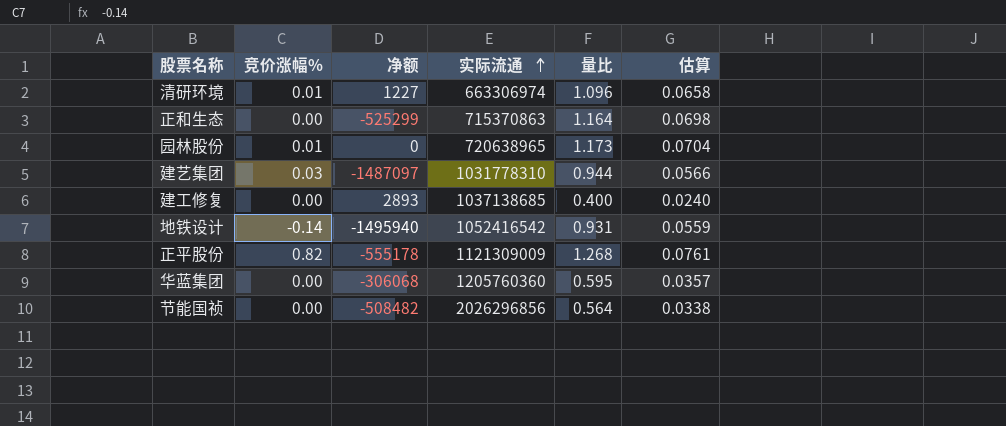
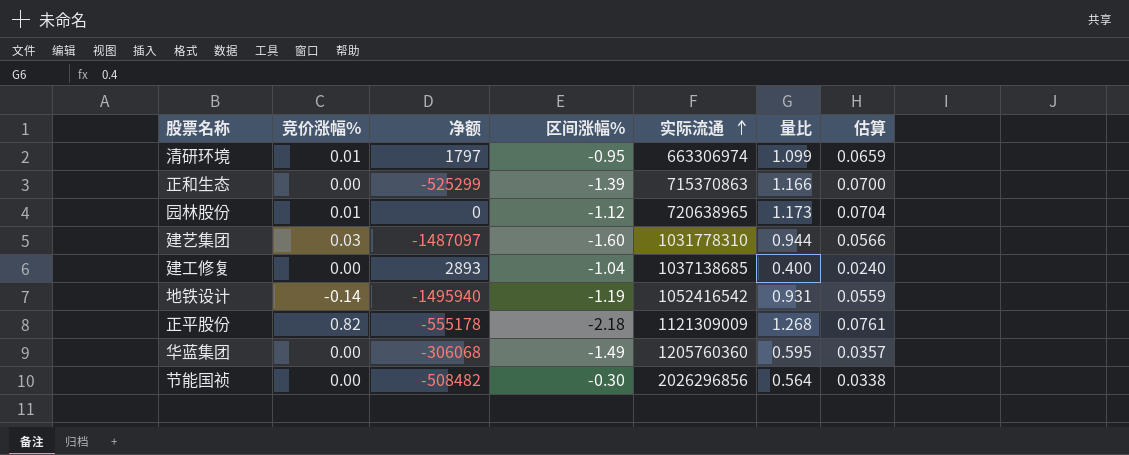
column 区间涨幅% | position: none -> 4
清研环境 | 净额: 1227 -> 1797
清研环境 | 量比: 1.096 -> 1.099
清研环境 | 估算: 0.0658 -> 0.0659
正和生态 | 量比: 1.164 -> 1.166
正和生态 | 估算: 0.0698 -> 0.0700

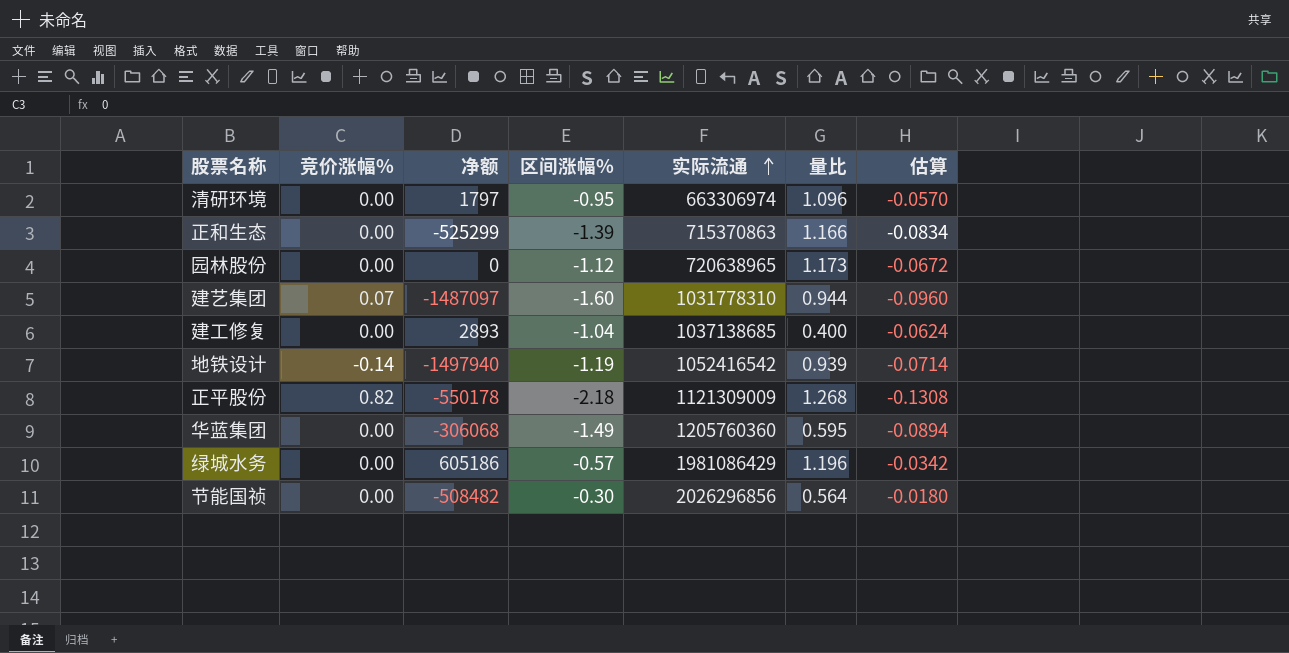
column 估算 | formula: [量比] * 0.06 -> [区间涨幅%] * 0.06
清研环境 | 竞价涨幅%: 0.01 -> 0.00
清研环境 | 量比: 1.099 -> 1.096
园林股份 | 竞价涨幅%: 0.01 -> 0.00
建艺集团 | 竞价涨幅%: 0.03 -> 0.07
地铁设计 | 净额: -1495940 -> -1497940
地铁设计 | 量比: 0.931 -> 0.939
正平股份 | 净额: -555178 -> -550178
row 绿城水务: none -> 0.00 | 605186 | -0.57 | 1981086429 | 1.196 | -0.0342

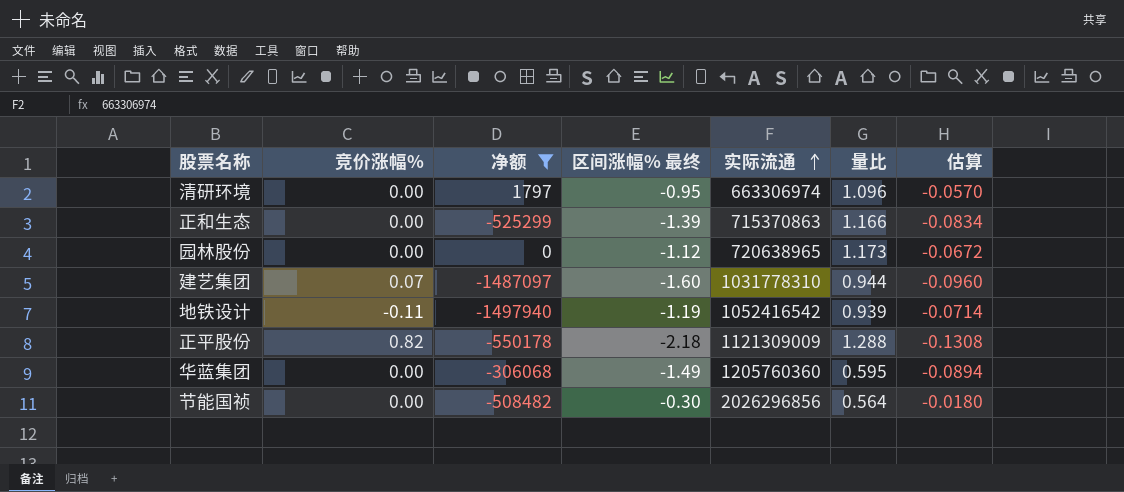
filter: none -> 净额 <= 1797
column name: 区间涨幅% -> 区间涨幅% 最终
地铁设计 | 竞价涨幅%: -0.14 -> -0.11
正平股份 | 量比: 1.268 -> 1.288

